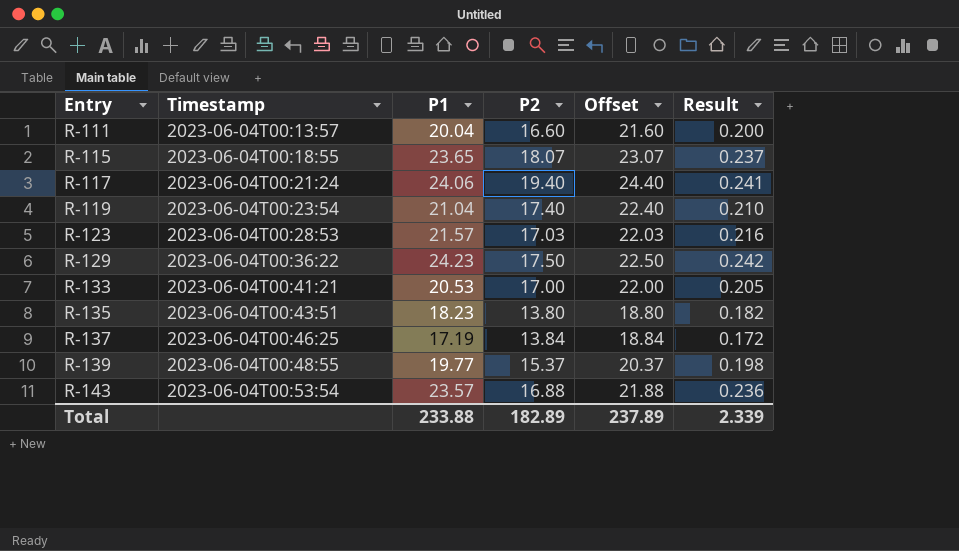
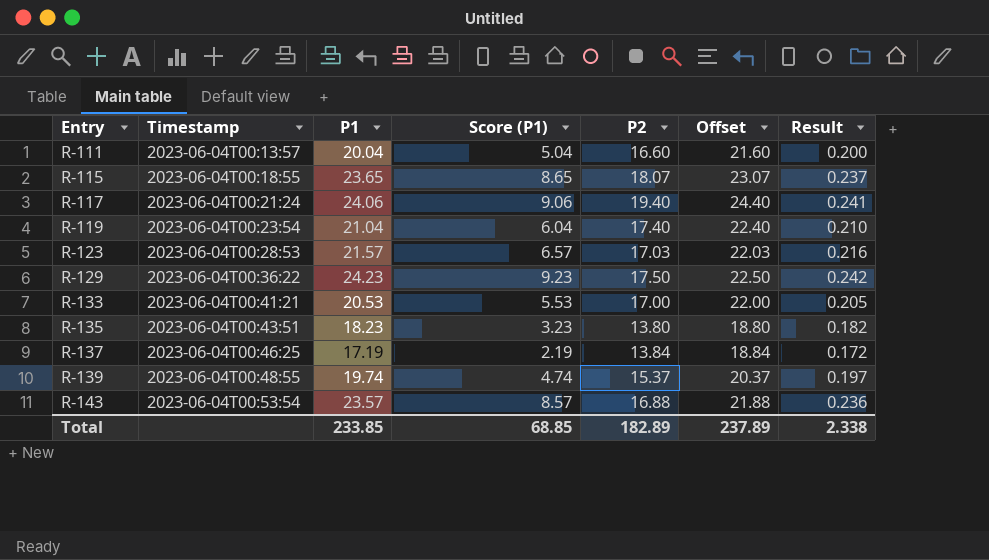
column Score (P1) | formula: none -> [P1] - 15
R-139 | P1: 19.77 -> 19.74
R-139 | Result: 0.198 -> 0.197
Total | P1: 233.88 -> 233.85
Total | Result: 2.339 -> 2.338

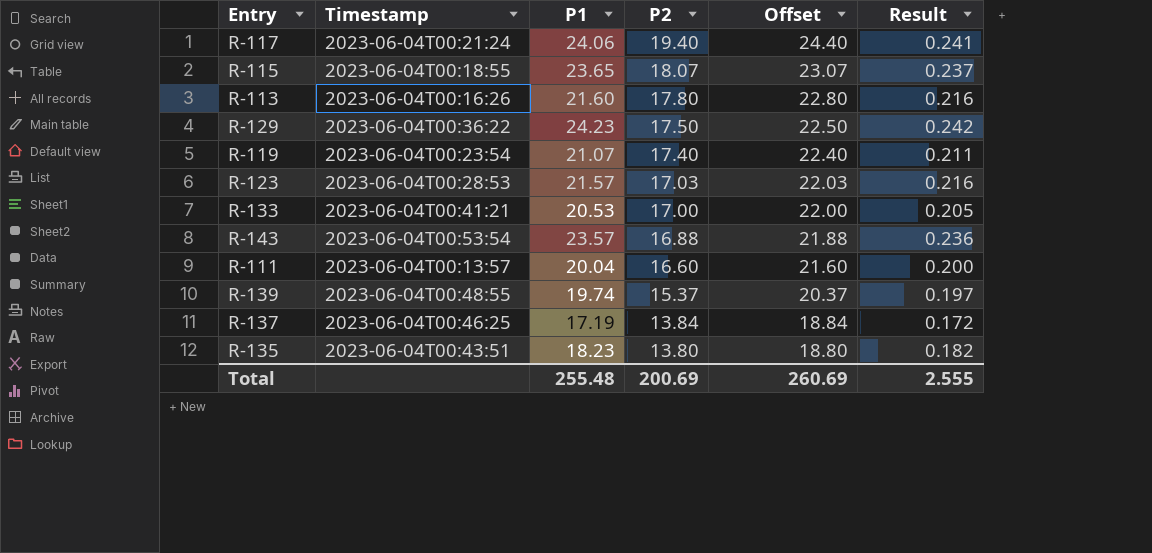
row order: Entry ascending -> P2 descending
column Score (P1) | formula: [P1] - 15 -> none
row R-113: none -> 2023-06-04T00:16:26 | 21.60 | 17.80 | 22.80 | 0.216
R-119 | P1: 21.04 -> 21.07
R-119 | Result: 0.210 -> 0.211
Total | P1: 233.85 -> 255.48
Total | P2: 182.89 -> 200.69
Total | Offset: 237.89 -> 260.69
Total | Result: 2.338 -> 2.555

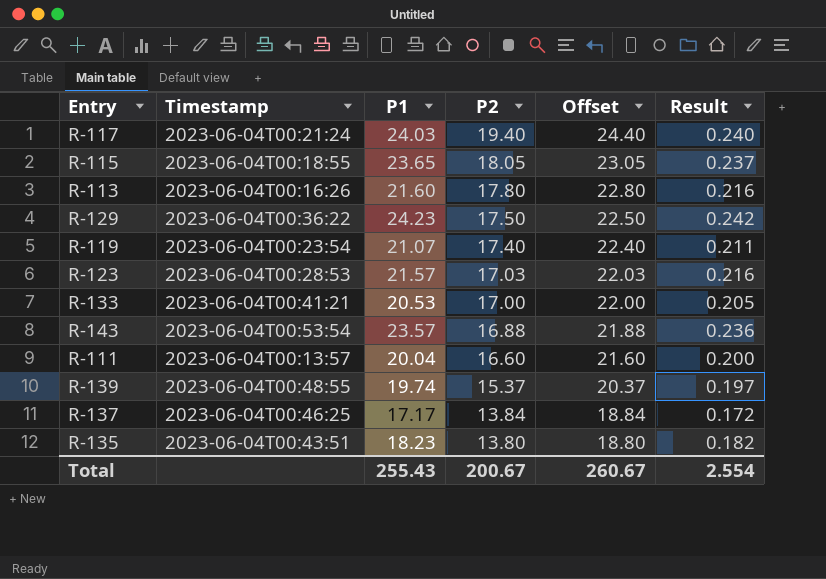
R-117 | P1: 24.06 -> 24.03
R-117 | Result: 0.241 -> 0.240
R-115 | P2: 18.07 -> 18.05
R-115 | Offset: 23.07 -> 23.05
R-137 | P1: 17.19 -> 17.17
Total | P1: 255.48 -> 255.43
Total | P2: 200.69 -> 200.67
Total | Offset: 260.69 -> 260.67
Total | Result: 2.555 -> 2.554

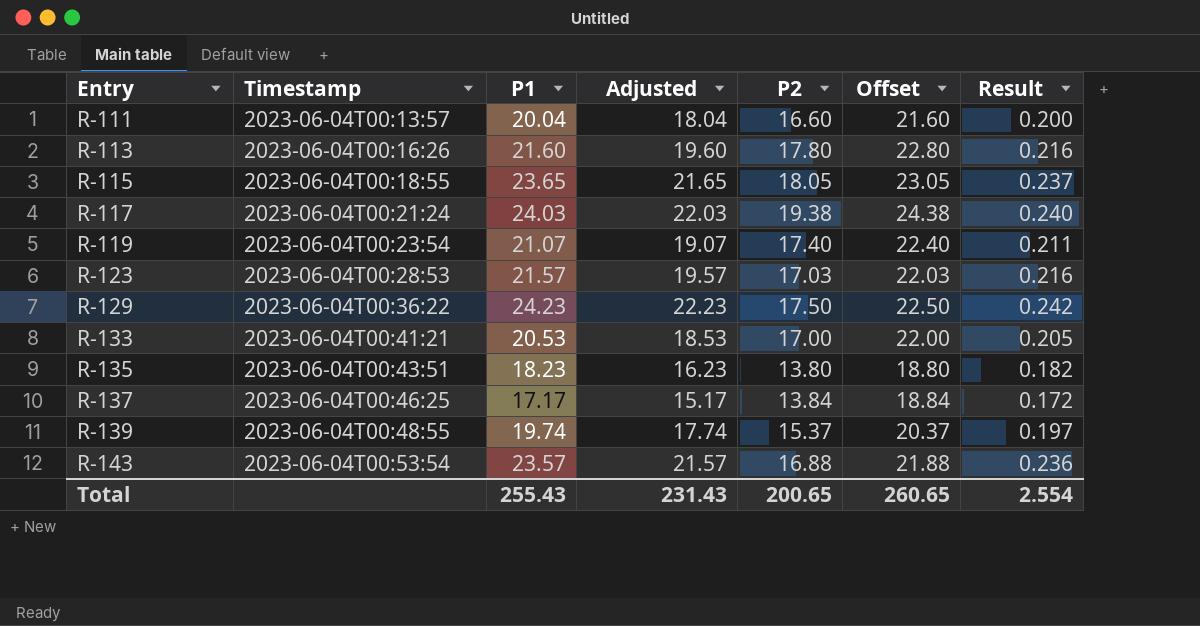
row order: P2 descending -> Entry ascending
column Adjusted | formula: none -> [P1] - 2
R-117 | P2: 19.40 -> 19.38
R-117 | Offset: 24.40 -> 24.38
Total | P2: 200.67 -> 200.65
Total | Offset: 260.67 -> 260.65

